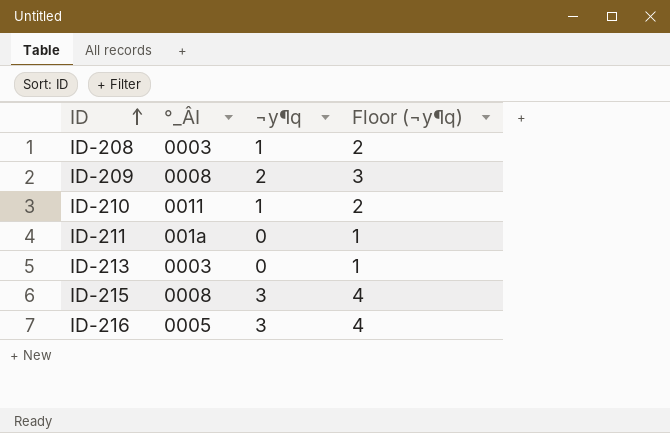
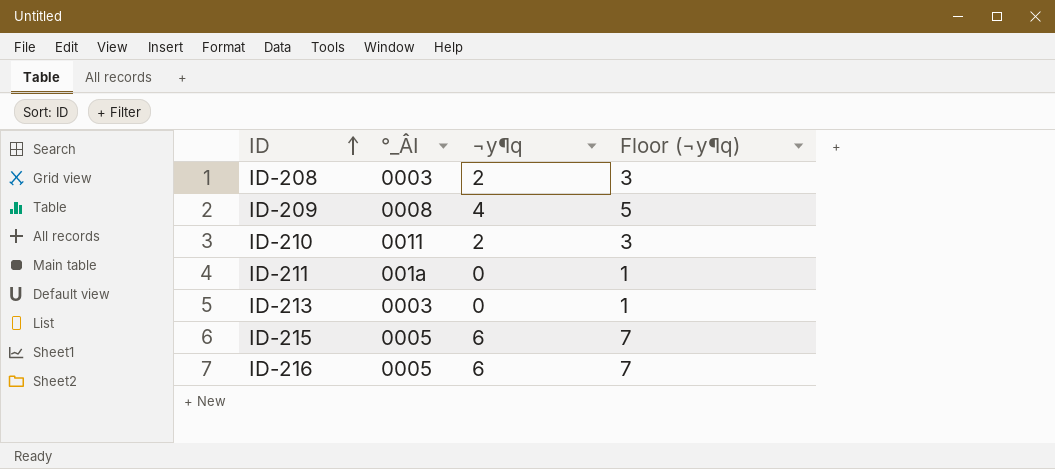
ID-208 | ¬y¶q: 1 -> 2
ID-208 | Floor (¬y¶q): 2 -> 3
ID-209 | ¬y¶q: 2 -> 4
ID-209 | Floor (¬y¶q): 3 -> 5
ID-210 | ¬y¶q: 1 -> 2
ID-210 | Floor (¬y¶q): 2 -> 3
ID-215 | °_ÂI: 0008 -> 0005
ID-215 | ¬y¶q: 3 -> 6
ID-215 | Floor (¬y¶q): 4 -> 7
ID-216 | ¬y¶q: 3 -> 6
ID-216 | Floor (¬y¶q): 4 -> 7

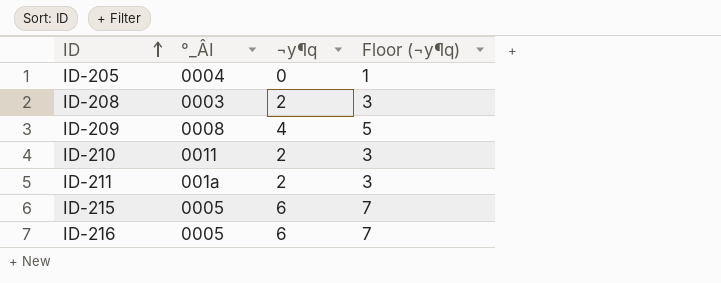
row ID-213: 0003 | 0 | 1 -> none
row ID-205: none -> 0004 | 0 | 1
ID-211 | ¬y¶q: 0 -> 2
ID-211 | Floor (¬y¶q): 1 -> 3

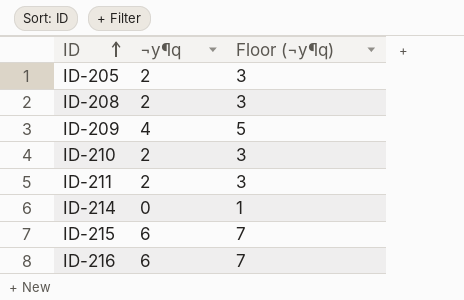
column °_ÂI | position: 2 -> none
ID-205 | ¬y¶q: 0 -> 2
ID-205 | Floor (¬y¶q): 1 -> 3
row ID-214: none -> 0 | 1

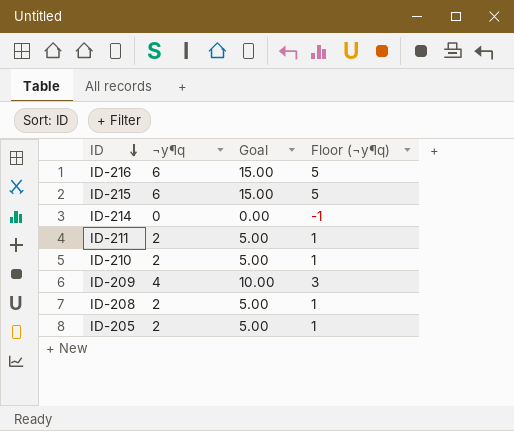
row order: ID ascending -> ID descending
column Goal | formula: none -> [¬y¶q] * 2.5
column Floor (¬y¶q) | formula: [¬y¶q] + 1 -> [¬y¶q] - 1

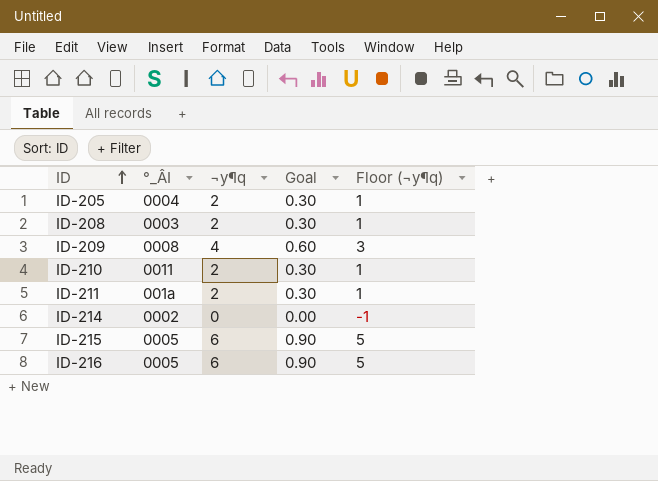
row order: ID descending -> ID ascending
column °_ÂI | position: none -> 2
column Goal | formula: [¬y¶q] * 2.5 -> [¬y¶q] * 0.15

